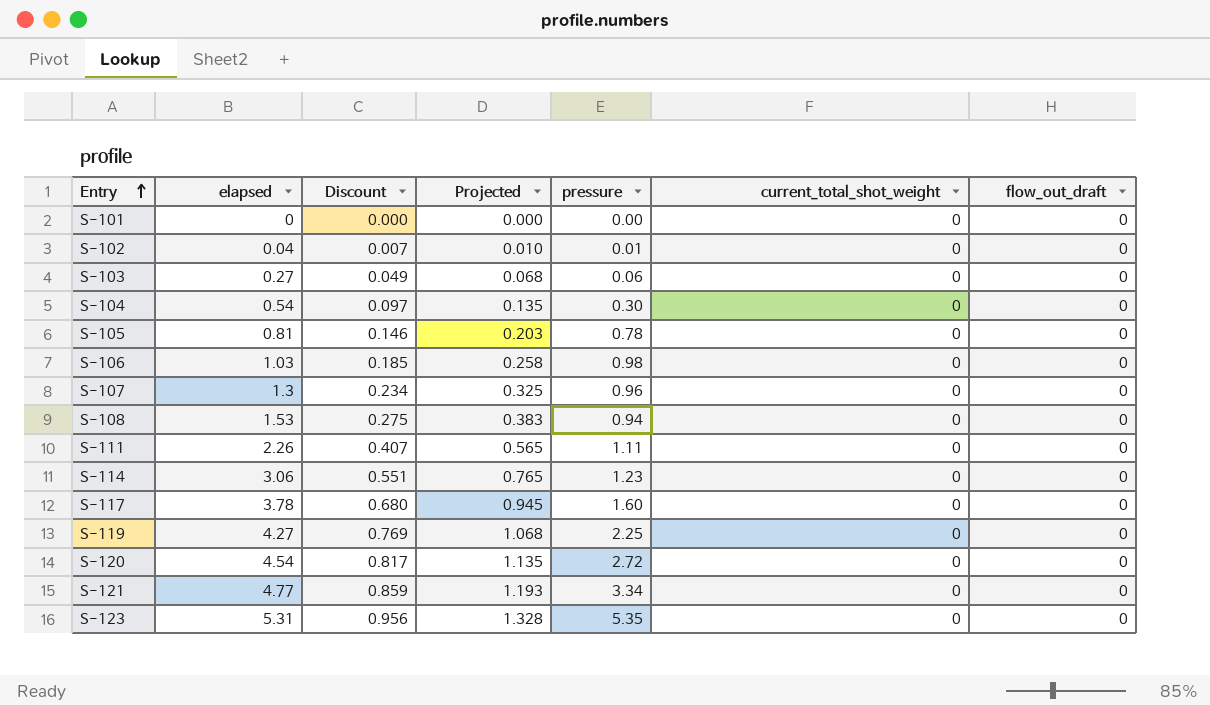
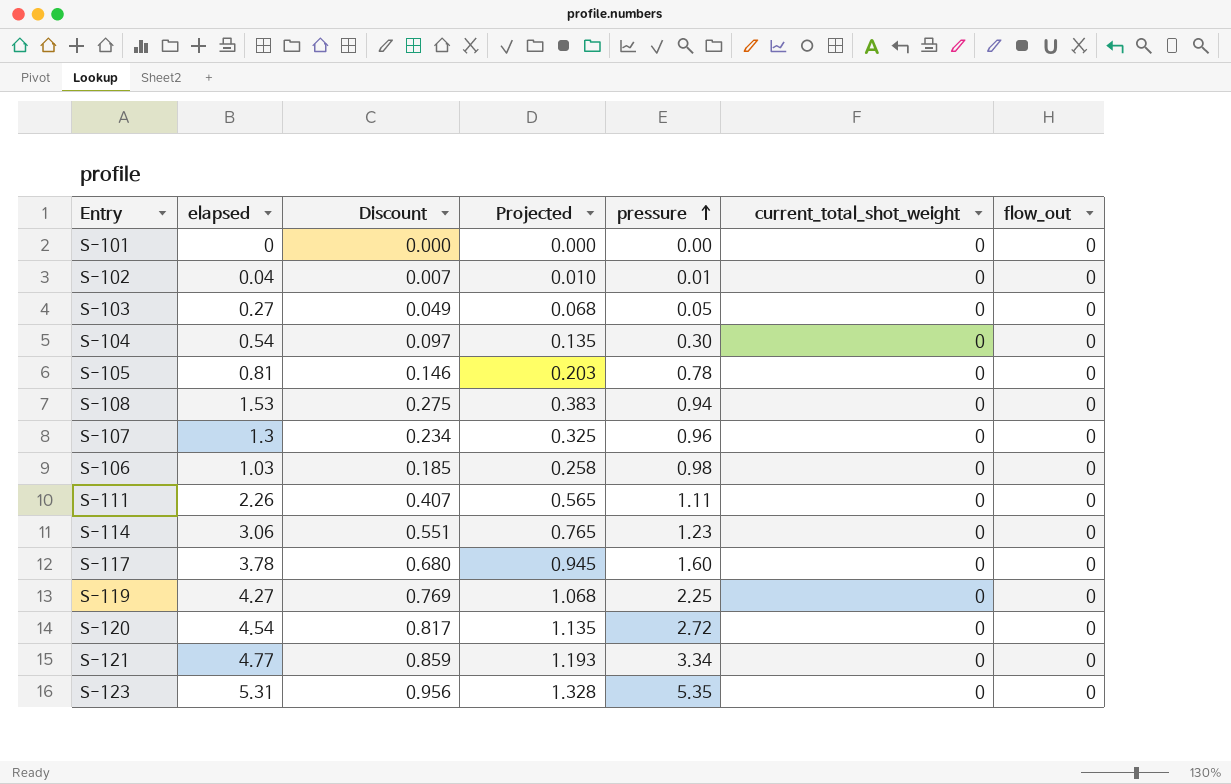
row order: Entry ascending -> pressure ascending
column name: flow_out_draft -> flow_out
S-103 | pressure: 0.06 -> 0.05

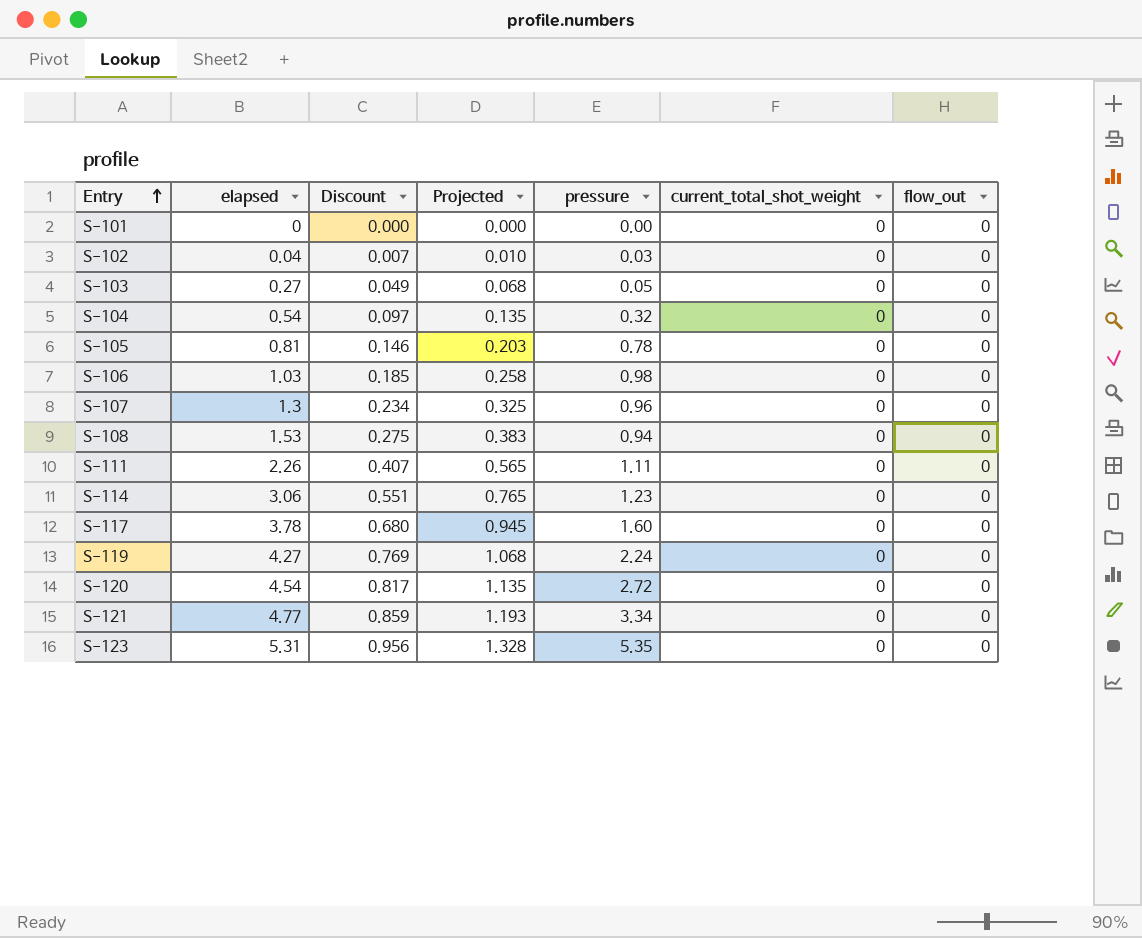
row order: pressure ascending -> Entry ascending
S-102 | pressure: 0.01 -> 0.03
S-104 | pressure: 0.30 -> 0.32
S-119 | pressure: 2.25 -> 2.24

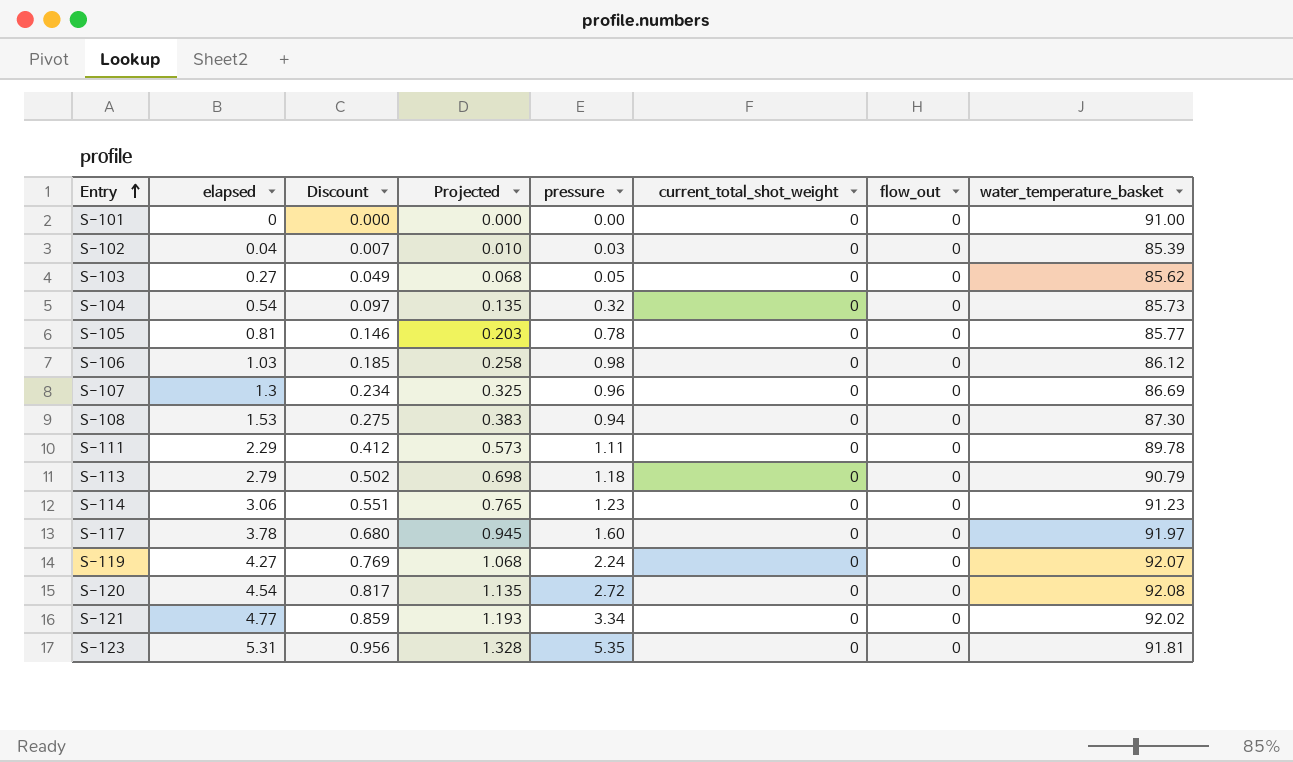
column water_temperature_basket | position: none -> 8
S-111 | elapsed: 2.26 -> 2.29
S-111 | Discount: 0.407 -> 0.412
S-111 | Projected: 0.565 -> 0.573
row S-113: none -> 2.79 | 0.502 | 0.698 | 1.18 | 0 | 0 | 90.79

